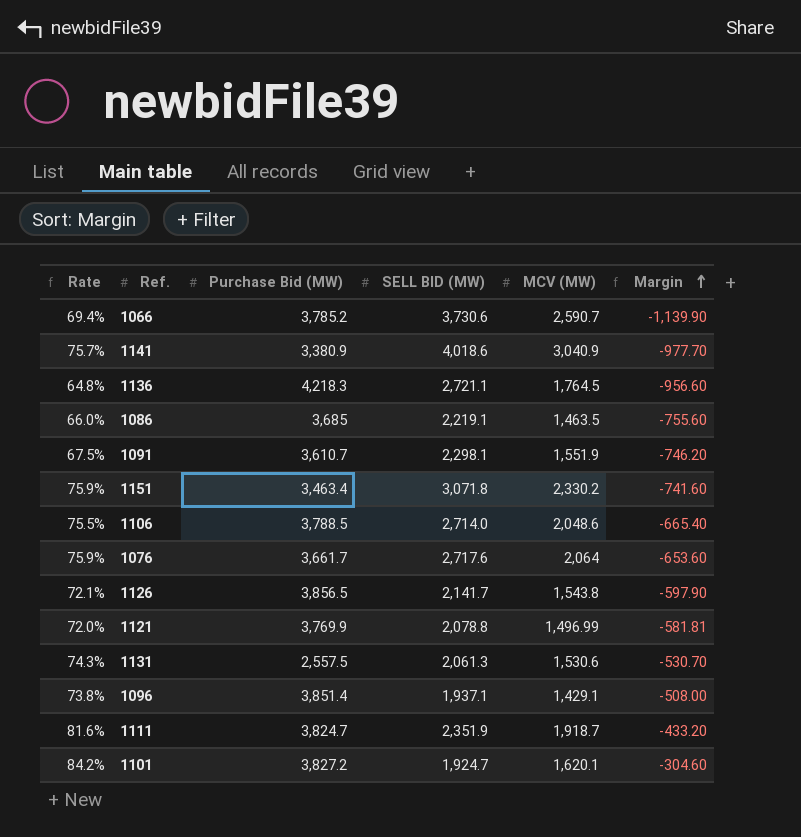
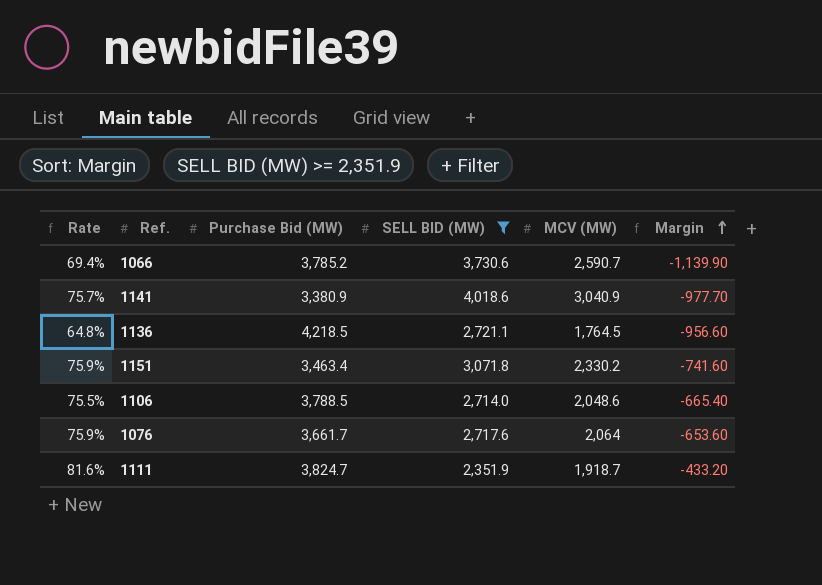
filter: none -> SELL BID (MW) >= 2,351.9
1136 | Purchase Bid (MW): 4,218.3 -> 4,218.5

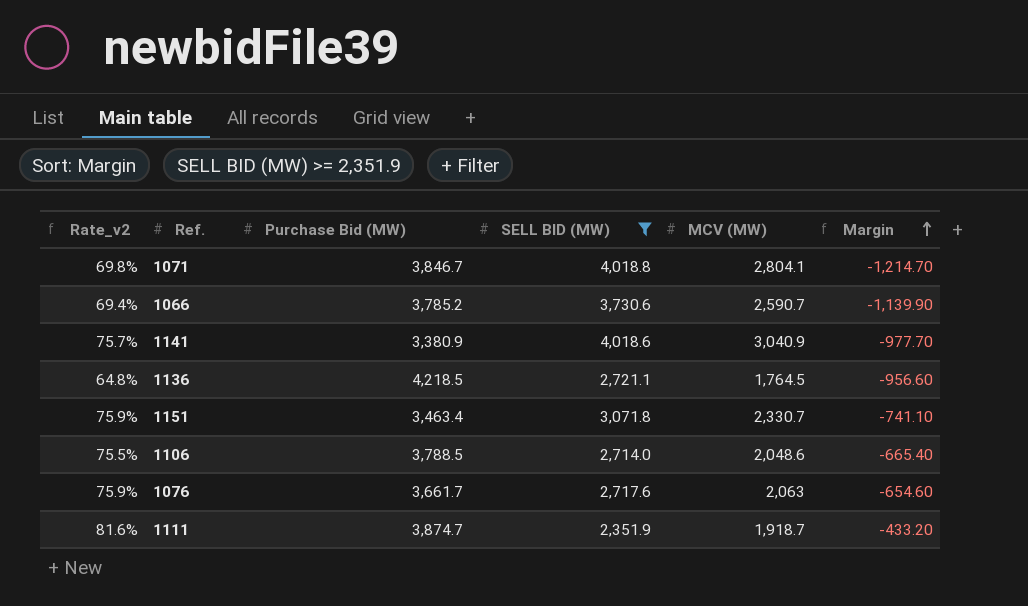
column name: Rate -> Rate_v2
row 1071: none -> 69.8% | 3,846.7 | 4,018.8 | 2,804.1 | -1,214.70
1151 | MCV (MW): 2,330.2 -> 2,330.7
1151 | Margin: -741.60 -> -741.10
1076 | MCV (MW): 2,064 -> 2,063
1076 | Margin: -653.60 -> -654.60
1111 | Purchase Bid (MW): 3,824.7 -> 3,874.7

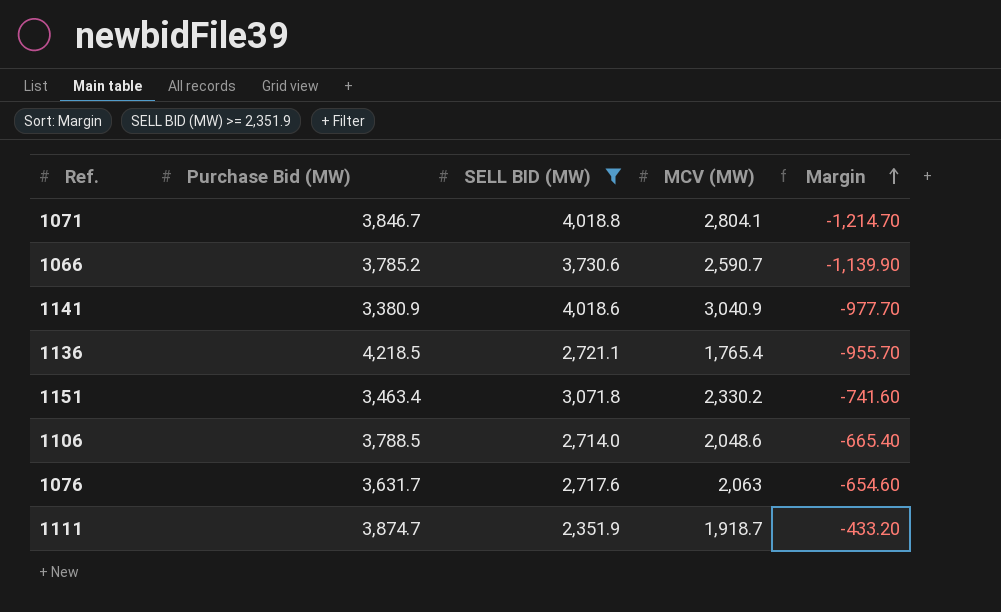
column Rate_v2 | formula: [MCV (MW)] / [SELL BID (MW)] -> none
1136 | MCV (MW): 1,764.5 -> 1,765.4
1136 | Margin: -956.60 -> -955.70
1151 | MCV (MW): 2,330.7 -> 2,330.2
1151 | Margin: -741.10 -> -741.60
1076 | Purchase Bid (MW): 3,661.7 -> 3,631.7

